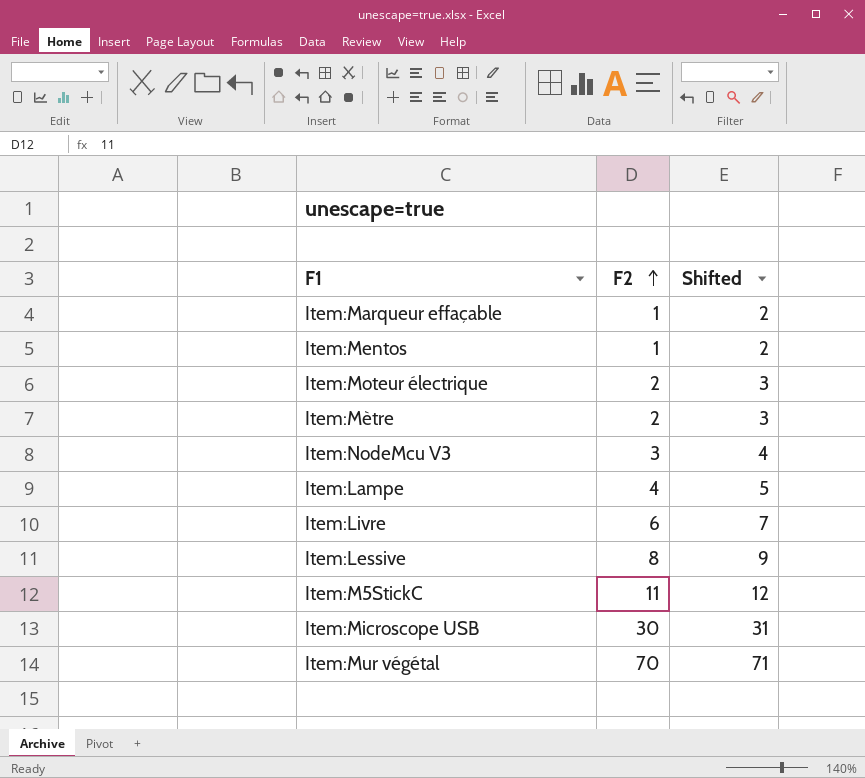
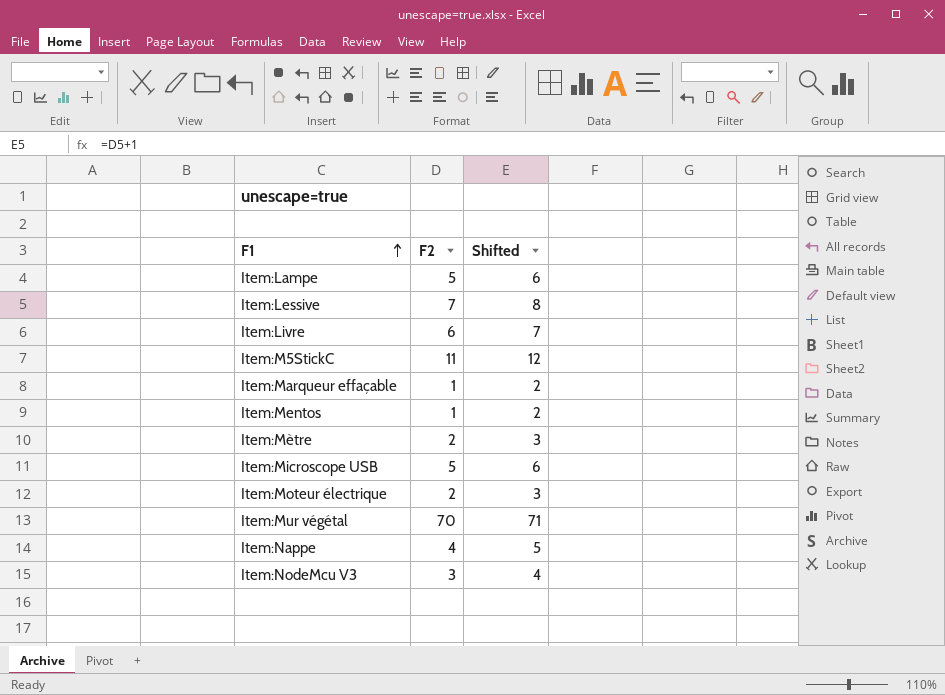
row order: F2 ascending -> F1 ascending
Item:Lampe | F2: 4 -> 5
Item:Lampe | Shifted: 5 -> 6
Item:Lessive | F2: 8 -> 7
Item:Lessive | Shifted: 9 -> 8
Item:Microscope USB | F2: 30 -> 5
Item:Microscope USB | Shifted: 31 -> 6
row Item:Nappe: none -> 4 | 5

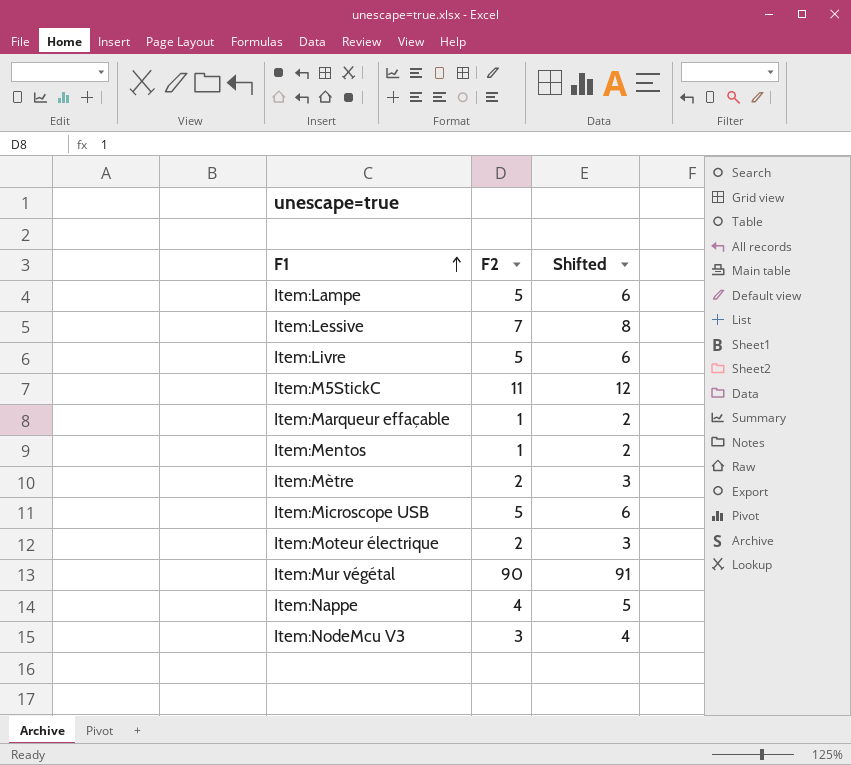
Item:Livre | F2: 6 -> 5
Item:Livre | Shifted: 7 -> 6
Item:Mur végétal | F2: 70 -> 90
Item:Mur végétal | Shifted: 71 -> 91

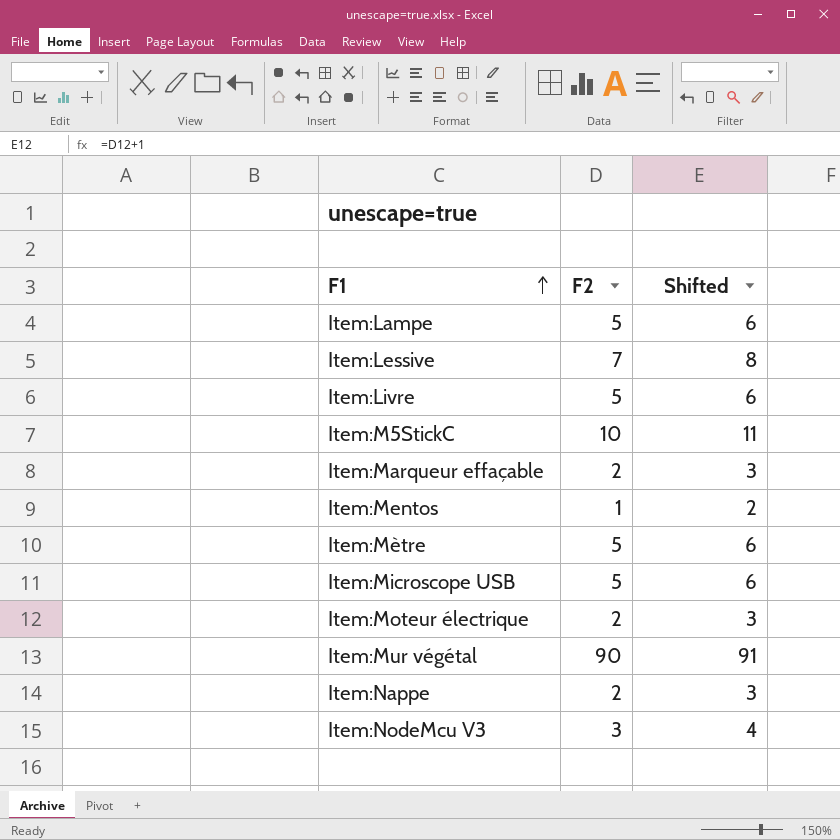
Item:M5StickC | F2: 11 -> 10
Item:M5StickC | Shifted: 12 -> 11
Item:Marqueur effaçable | F2: 1 -> 2
Item:Marqueur effaçable | Shifted: 2 -> 3
Item:Mètre | F2: 2 -> 5
Item:Mètre | Shifted: 3 -> 6
Item:Nappe | F2: 4 -> 2
Item:Nappe | Shifted: 5 -> 3

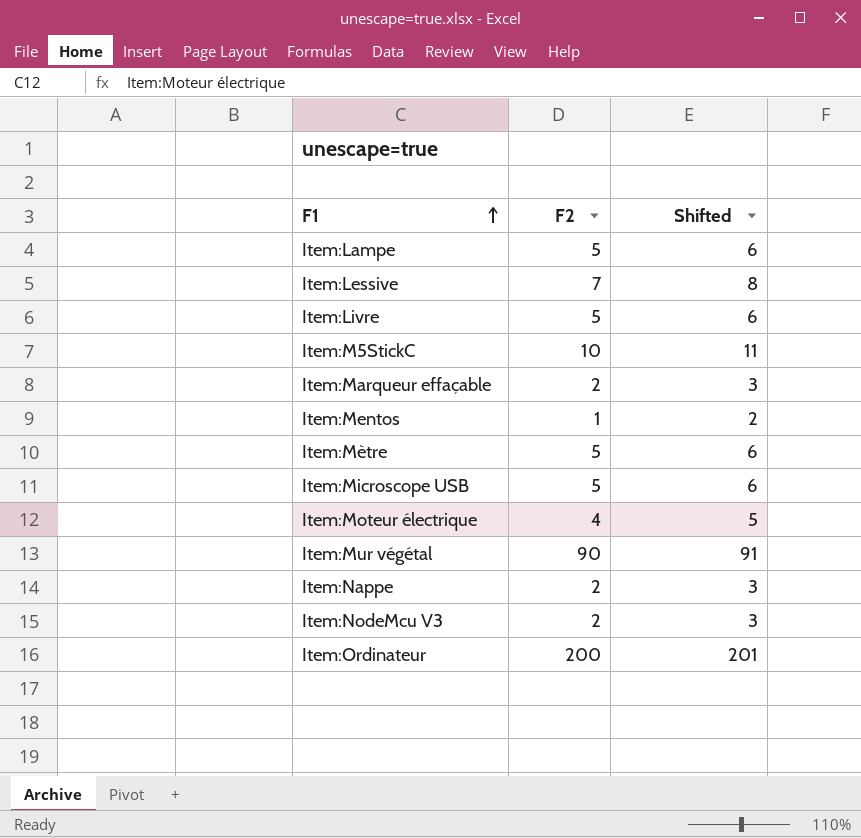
Item:Moteur électrique | F2: 2 -> 4
Item:Moteur électrique | Shifted: 3 -> 5
Item:NodeMcu V3 | F2: 3 -> 2
Item:NodeMcu V3 | Shifted: 4 -> 3
row Item:Ordinateur: none -> 200 | 201

